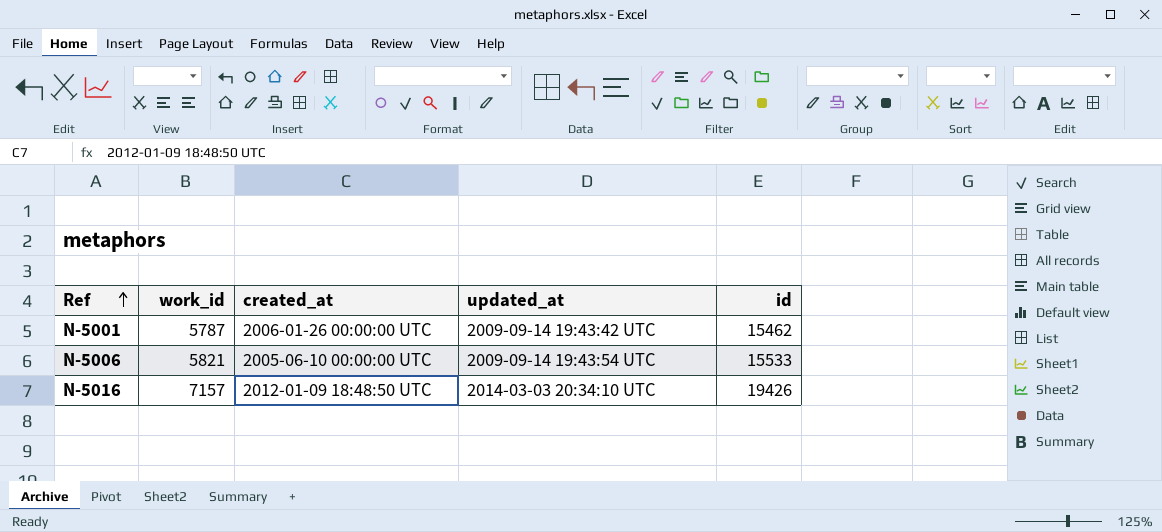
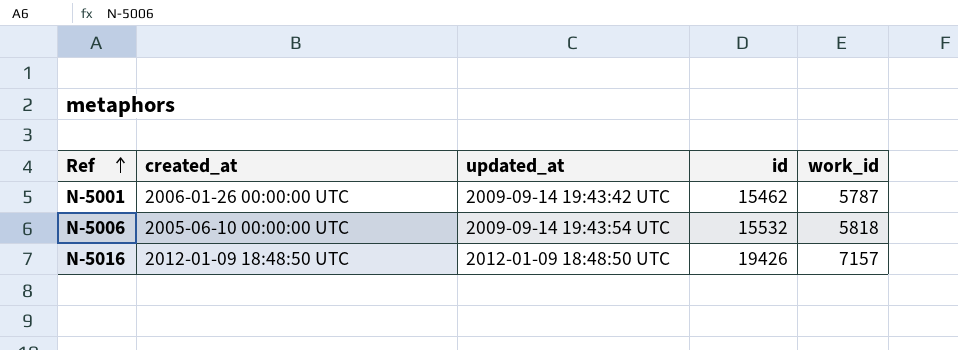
column work_id | position: 2 -> 5
N-5006 | id: 15533 -> 15532
N-5006 | work_id: 5821 -> 5818
N-5016 | updated_at: 2014-03-03 20:34:10 UTC -> 2012-01-09 18:48:50 UTC

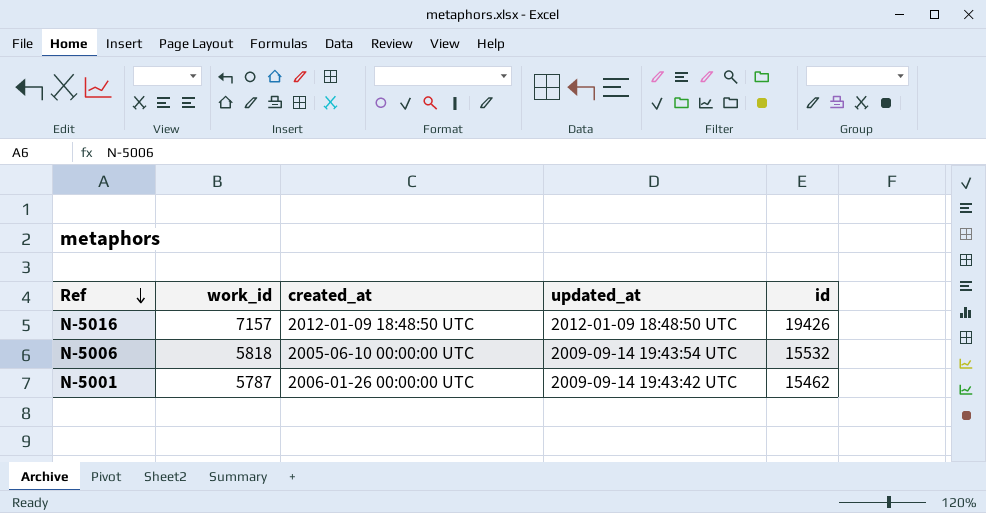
row order: Ref ascending -> Ref descending
column work_id | position: 5 -> 2

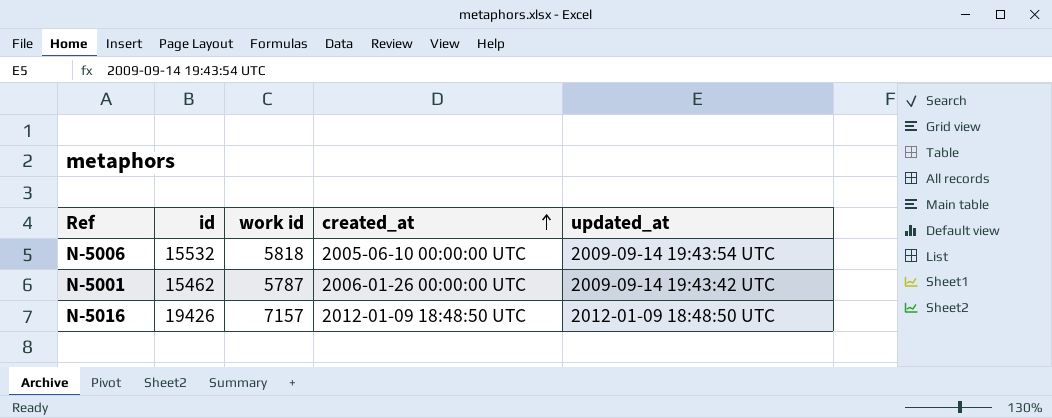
row order: Ref descending -> created_at ascending
column id | position: 5 -> 2
column name: work_id -> work id

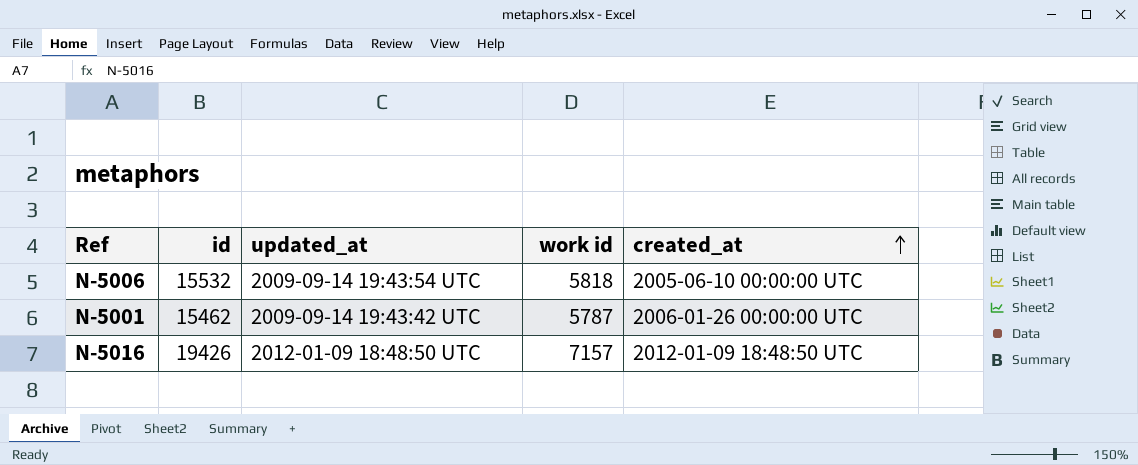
column updated_at | position: 5 -> 3

